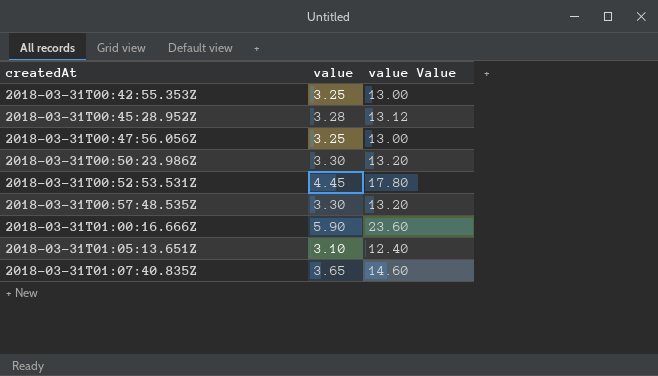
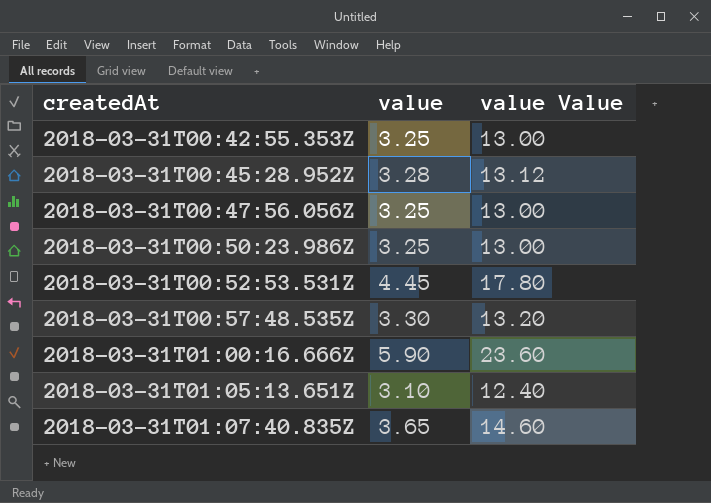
2018-03-31T00:50:23.986Z | value: 3.30 -> 3.25
2018-03-31T00:50:23.986Z | value Value: 13.20 -> 13.00

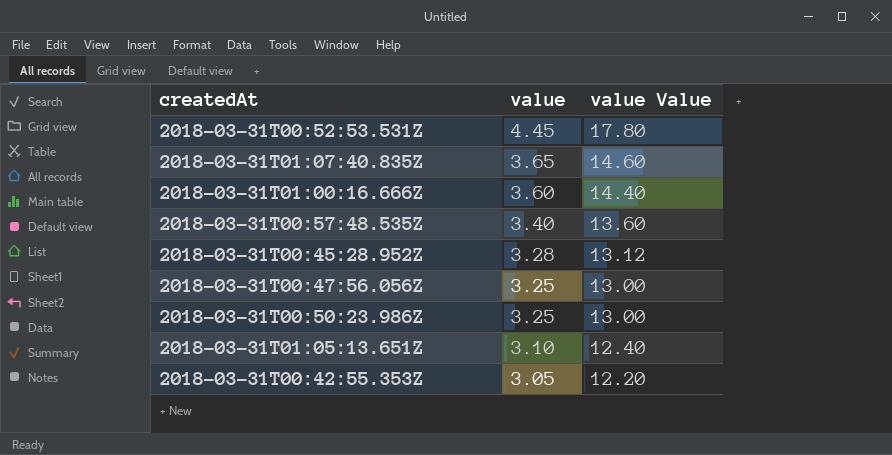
row order: createdAt ascending -> value descending
2018-03-31T01:00:16.666Z | value: 5.90 -> 3.60
2018-03-31T01:00:16.666Z | value Value: 23.60 -> 14.40
2018-03-31T00:57:48.535Z | value: 3.30 -> 3.40
2018-03-31T00:57:48.535Z | value Value: 13.20 -> 13.60
2018-03-31T00:42:55.353Z | value: 3.25 -> 3.05
2018-03-31T00:42:55.353Z | value Value: 13.00 -> 12.20

